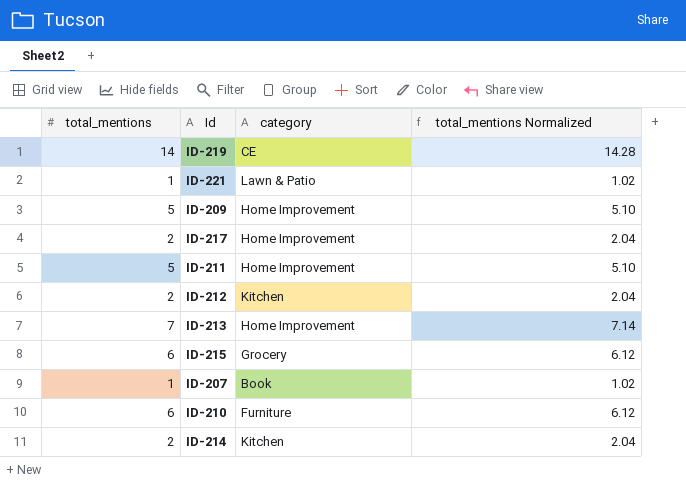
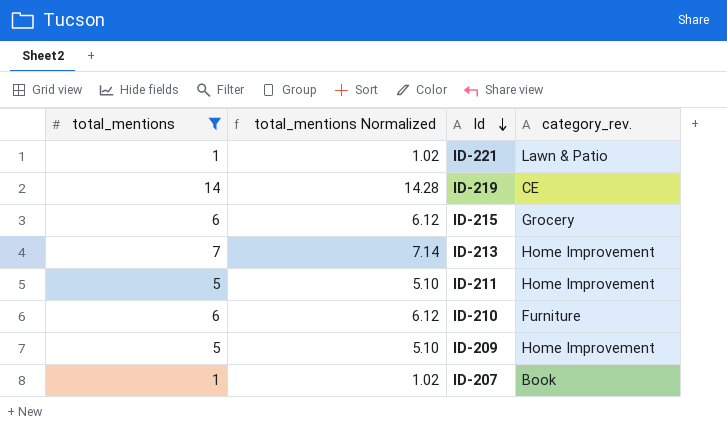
filter: none -> total_mentions != 2
row order: none -> Id descending
column total_mentions Normalized | position: 4 -> 2
column name: category -> category_rev.

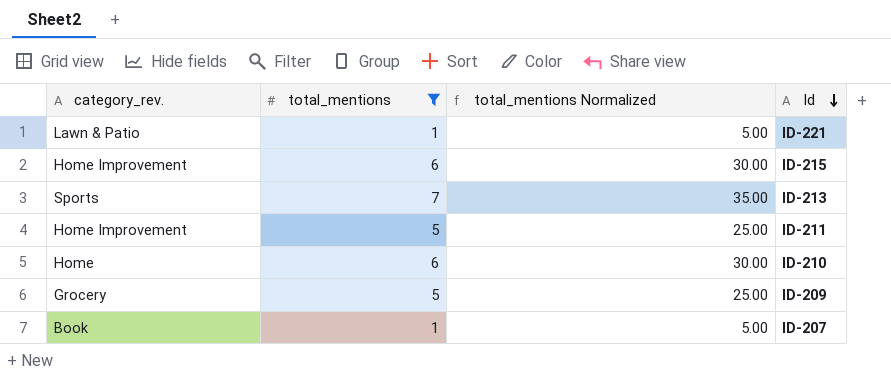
column category_rev. | position: 4 -> 1
column total_mentions Normalized | formula: [total_mentions] * 1.02 -> [total_mentions] * 5
row ID-219: 14 | 14.28 | CE -> none
ID-215 | category_rev.: Grocery -> Home Improvement
ID-213 | category_rev.: Home Improvement -> Sports
ID-210 | category_rev.: Furniture -> Home
ID-209 | category_rev.: Home Improvement -> Grocery

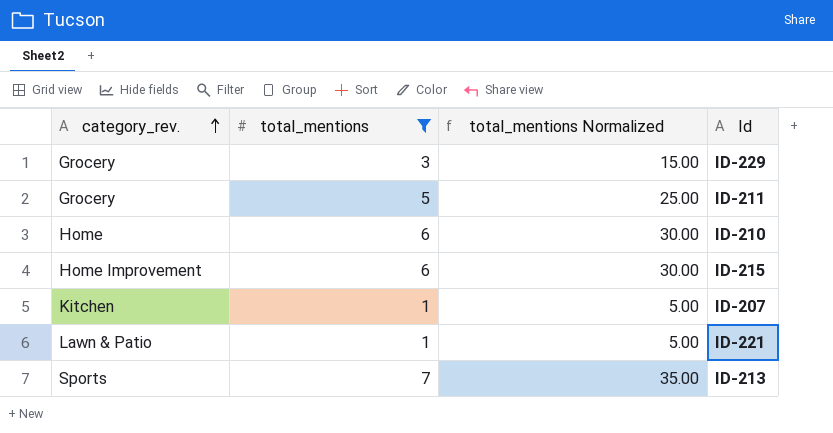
row order: Id descending -> category_rev. ascending
row ID-209: Grocery | 5 | 25.00 -> none
row ID-229: none -> Grocery | 3 | 15.00
ID-211 | category_rev.: Home Improvement -> Grocery
ID-207 | category_rev.: Book -> Kitchen

